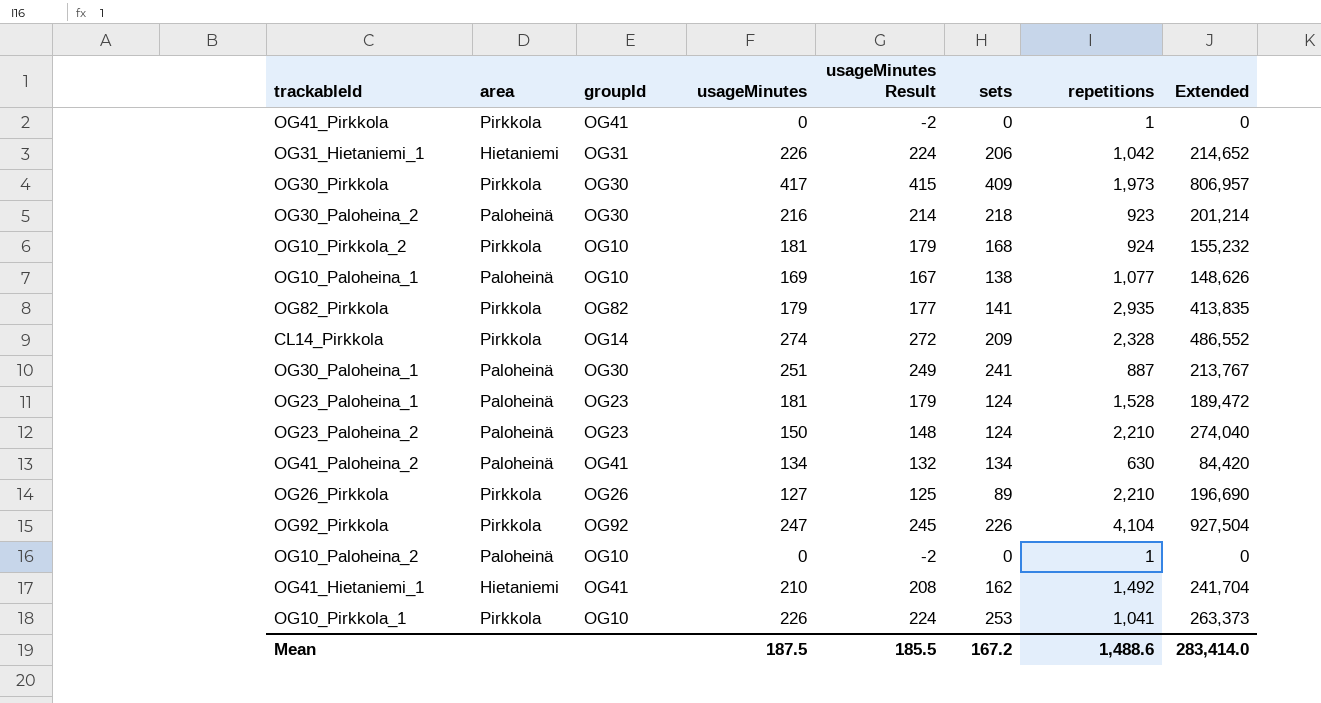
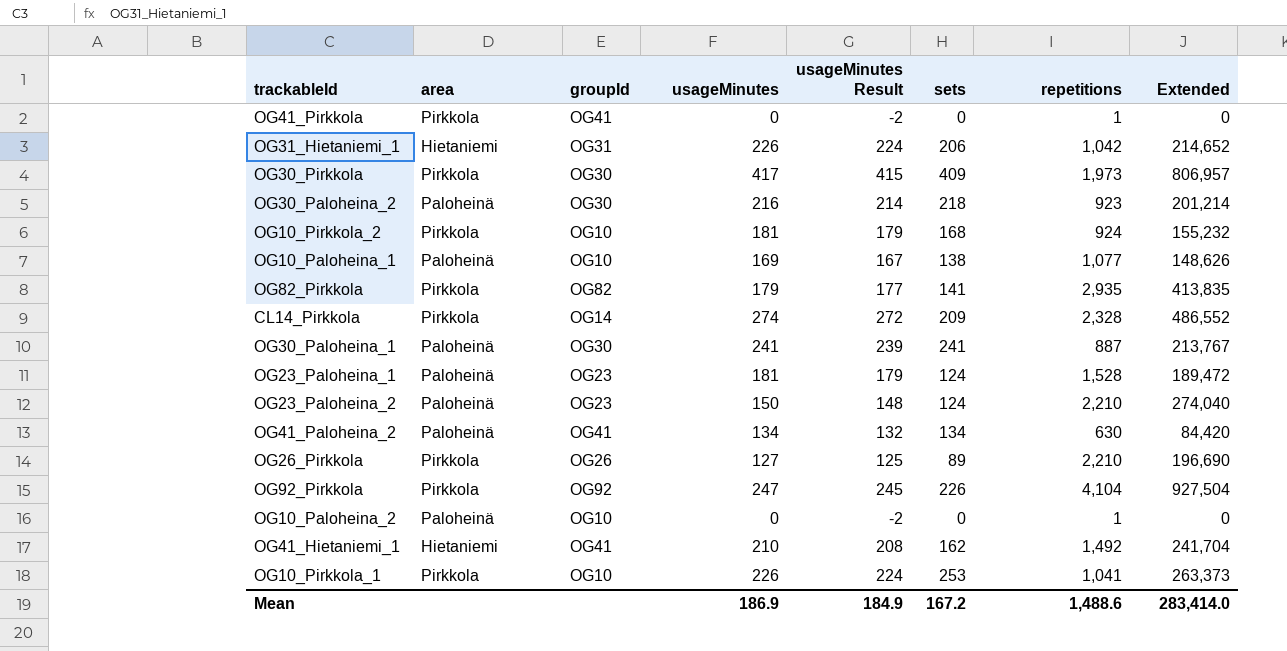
OG30_Paloheina_1 | usageMinutes: 251 -> 241
OG30_Paloheina_1 | usageMinutes Result: 249 -> 239
Mean | usageMinutes: 187.5 -> 186.9
Mean | usageMinutes Result: 185.5 -> 184.9

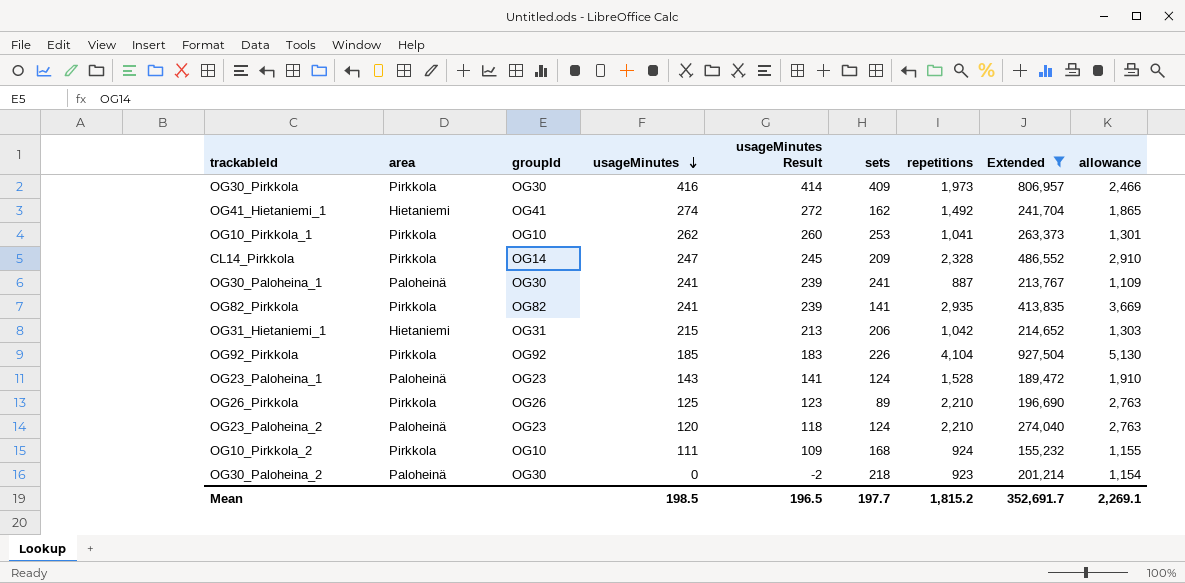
filter: none -> Extended >= 155,232
row order: none -> usageMinutes descending
column allowance | formula: none -> [repetitions] * 1.25
OG30_Pirkkola | usageMinutes: 417 -> 416
OG30_Pirkkola | usageMinutes Result: 415 -> 414
OG41_Hietaniemi_1 | usageMinutes: 210 -> 274
OG41_Hietaniemi_1 | usageMinutes Result: 208 -> 272
OG10_Pirkkola_1 | usageMinutes: 226 -> 262
OG10_Pirkkola_1 | usageMinutes Result: 224 -> 260
CL14_Pirkkola | usageMinutes: 274 -> 247
CL14_Pirkkola | usageMinutes Result: 272 -> 245
OG82_Pirkkola | usageMinutes: 179 -> 241
OG82_Pirkkola | usageMinutes Result: 177 -> 239
OG31_Hietaniemi_1 | usageMinutes: 226 -> 215
OG31_Hietaniemi_1 | usageMinutes Result: 224 -> 213
OG92_Pirkkola | usageMinutes: 247 -> 185
OG92_Pirkkola | usageMinutes Result: 245 -> 183
OG23_Paloheina_1 | usageMinutes: 181 -> 143
OG23_Paloheina_1 | usageMinutes Result: 179 -> 141
OG26_Pirkkola | usageMinutes: 127 -> 125
OG26_Pirkkola | usageMinutes Result: 125 -> 123
OG23_Paloheina_2 | usageMinutes: 150 -> 120
OG23_Paloheina_2 | usageMinutes Result: 148 -> 118
OG10_Pirkkola_2 | usageMinutes: 181 -> 111
OG10_Pirkkola_2 | usageMinutes Result: 179 -> 109
OG30_Paloheina_2 | usageMinutes: 216 -> 0
OG30_Paloheina_2 | usageMinutes Result: 214 -> -2
Mean | usageMinutes: 186.9 -> 198.5
Mean | usageMinutes Result: 184.9 -> 196.5
Mean | sets: 167.2 -> 197.7
Mean | repetitions: 1,488.6 -> 1,815.2
Mean | Extended: 283,414.0 -> 352,691.7

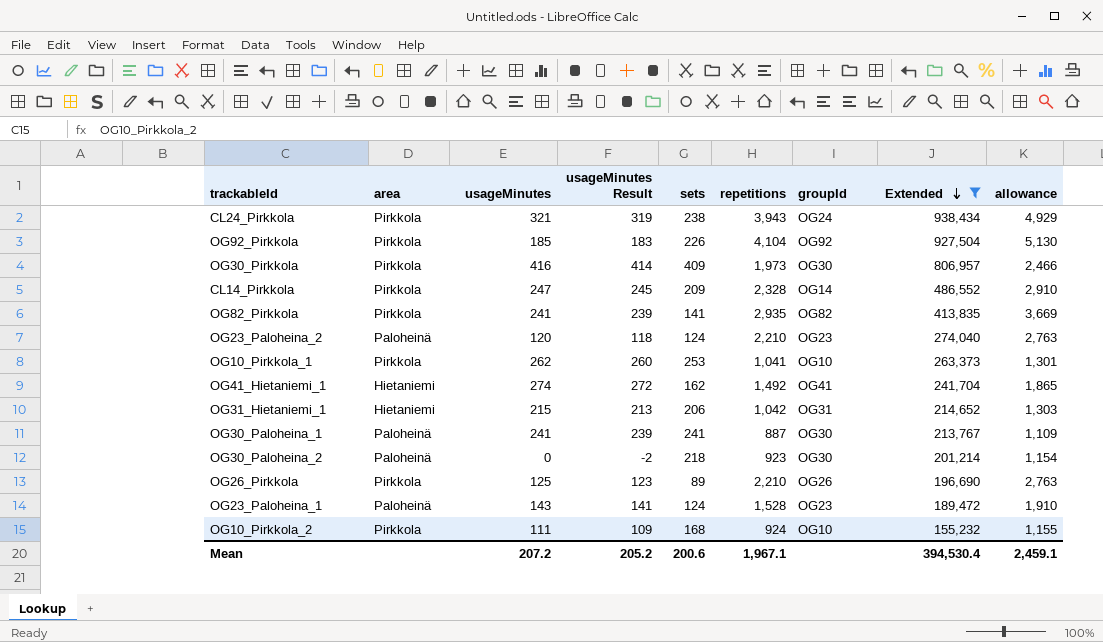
row order: usageMinutes descending -> Extended descending
column groupId | position: 3 -> 7
row CL24_Pirkkola: none -> Pirkkola | 321 | 319 | 238 | 3,943 | OG24 | 938,434 | 4,929
Mean | usageMinutes: 198.5 -> 207.2
Mean | usageMinutes Result: 196.5 -> 205.2
Mean | sets: 197.7 -> 200.6
Mean | repetitions: 1,815.2 -> 1,967.1
Mean | Extended: 352,691.7 -> 394,530.4
Mean | allowance: 2,269.1 -> 2,459.1

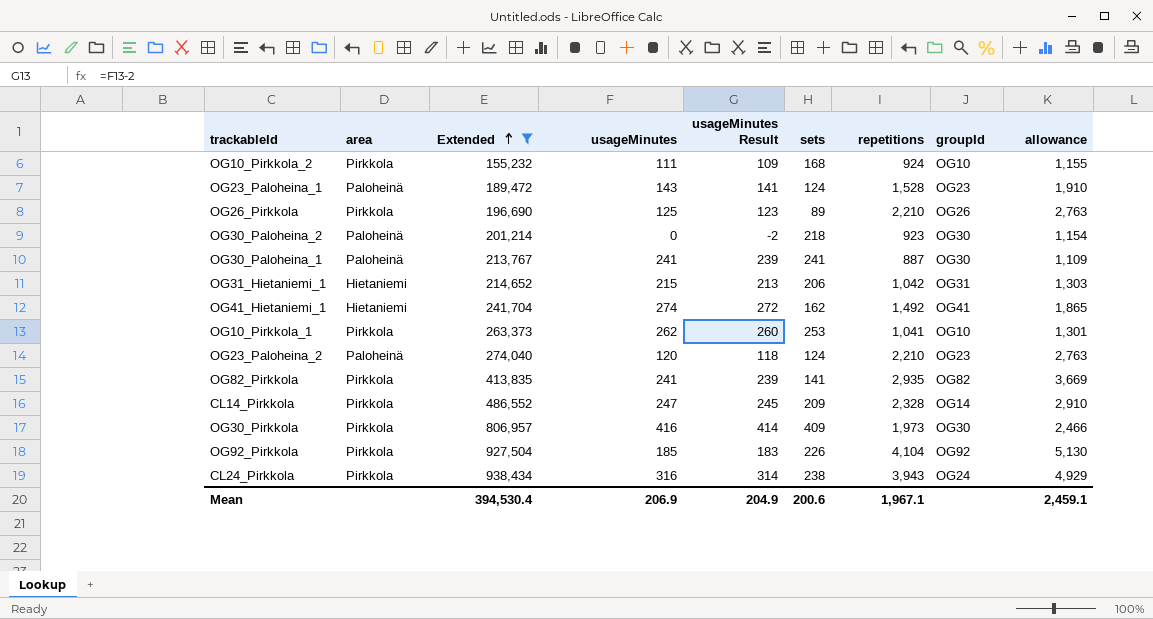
row order: Extended descending -> Extended ascending
column Extended | position: 8 -> 3
CL24_Pirkkola | usageMinutes: 321 -> 316
CL24_Pirkkola | usageMinutes Result: 319 -> 314
Mean | usageMinutes: 207.2 -> 206.9
Mean | usageMinutes Result: 205.2 -> 204.9

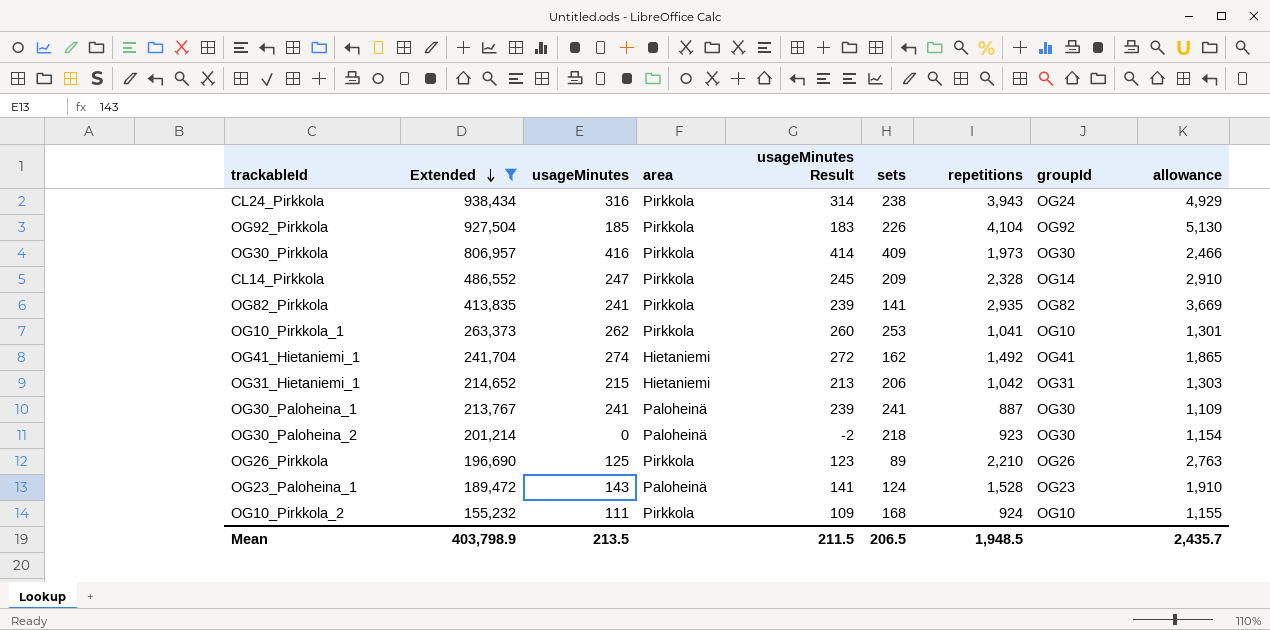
row order: Extended ascending -> Extended descending
column area | position: 2 -> 4
row OG23_Paloheina_2: Paloheinä | 274,040 | 120 | 118 | 124 | 2,210 | OG23 | 2,763 -> none
Mean | Extended: 394,530.4 -> 403,798.9
Mean | usageMinutes: 206.9 -> 213.5
Mean | usageMinutes Result: 204.9 -> 211.5
Mean | sets: 200.6 -> 206.5
Mean | repetitions: 1,967.1 -> 1,948.5
Mean | allowance: 2,459.1 -> 2,435.7

